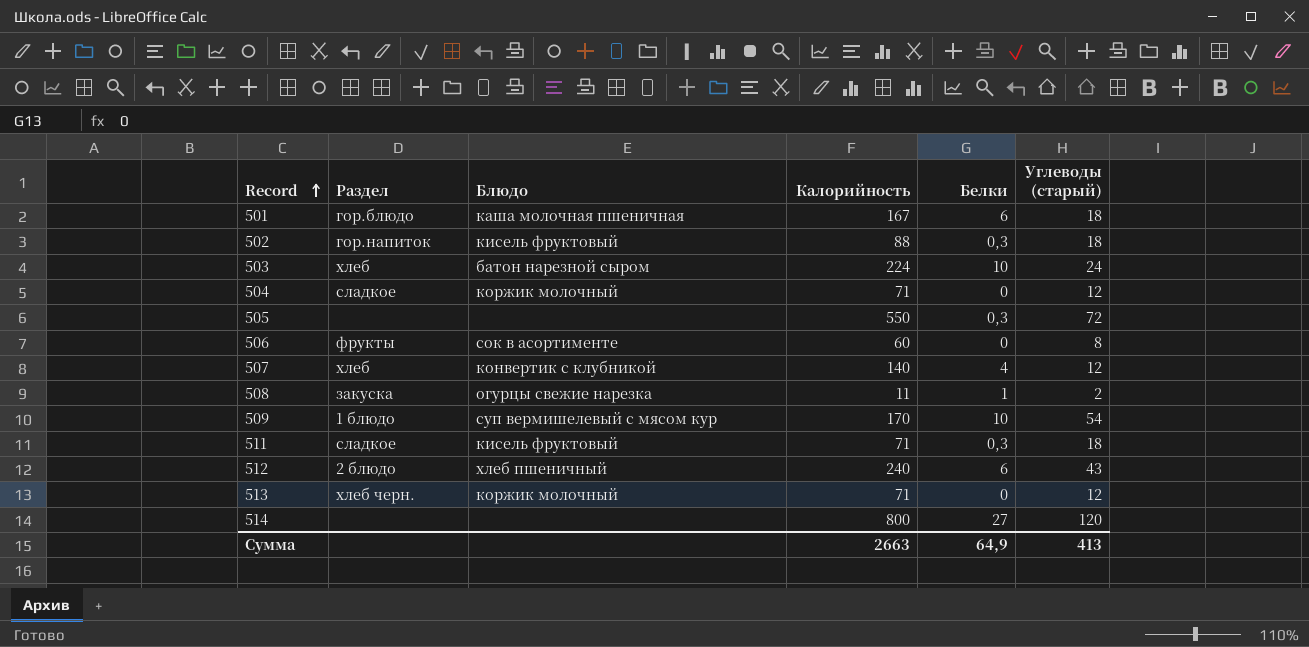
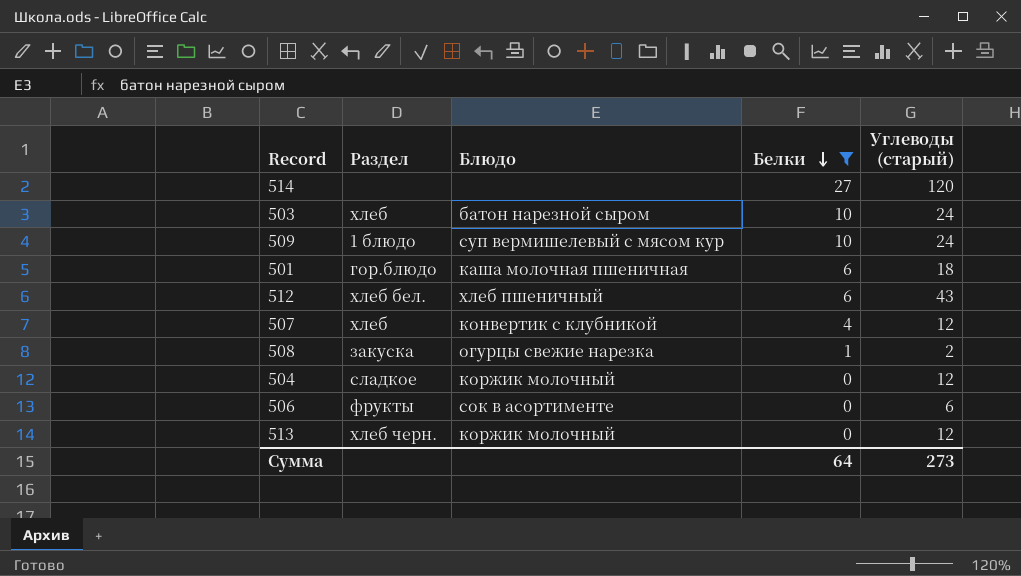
filter: none -> Белки != 0,3
row order: Record ascending -> Белки descending
column Калорийность | position: 4 -> none
509 | Углеводы (старый): 54 -> 24
512 | Раздел: 2 блюдо -> хлеб бел.
506 | Углеводы (старый): 8 -> 6
Сумма | Белки: 64,9 -> 64
Сумма | Углеводы (старый): 413 -> 273

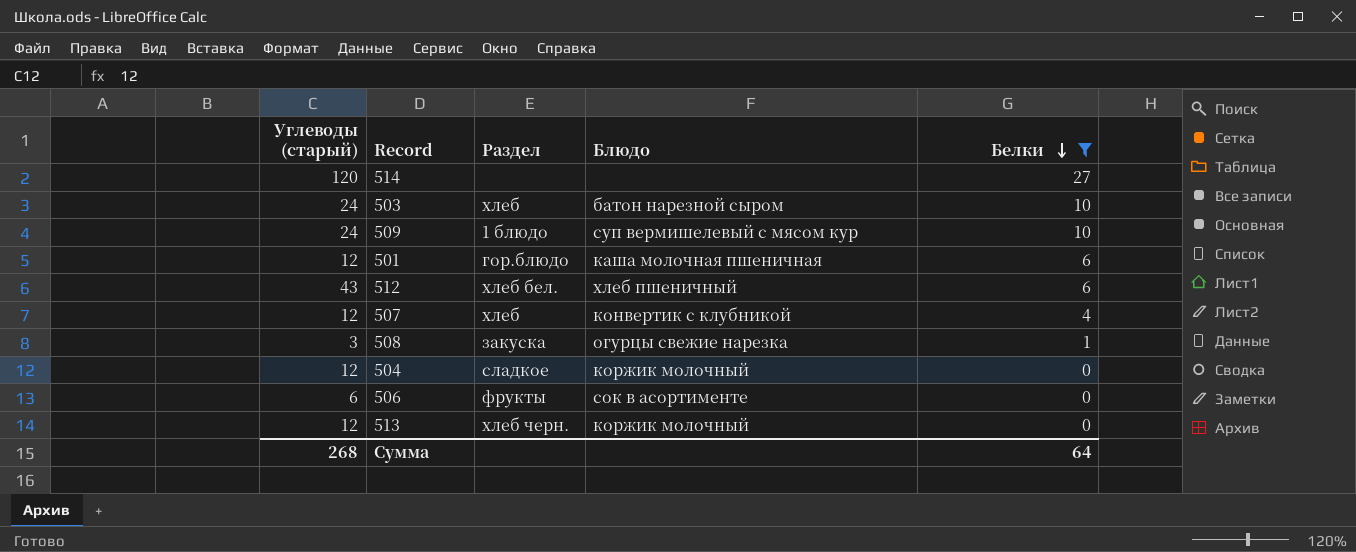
column Углеводы (старый) | position: 5 -> 1
501 | Углеводы (старый): 18 -> 12
508 | Углеводы (старый): 2 -> 3
Сумма | Углеводы (старый): 273 -> 268

